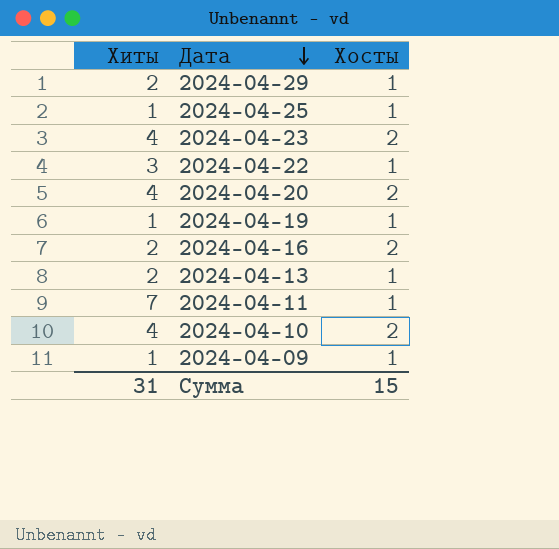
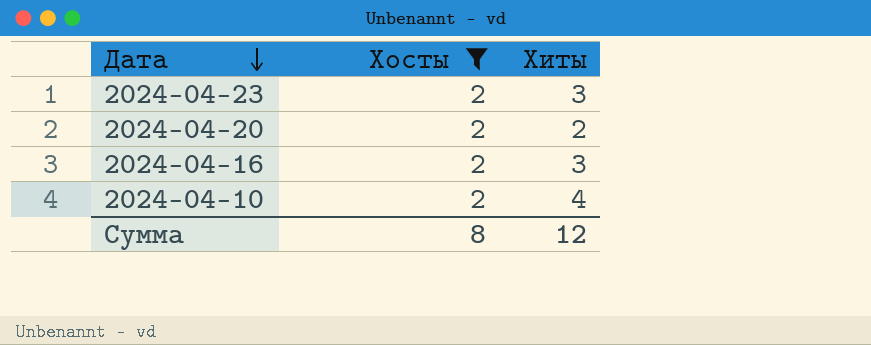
filter: none -> Хосты = 2
column Хиты | position: 1 -> 3
2024-04-23 | Хиты: 4 -> 3
2024-04-20 | Хиты: 4 -> 2
2024-04-16 | Хиты: 2 -> 3
Сумма | Хосты: 15 -> 8
Сумма | Хиты: 31 -> 12

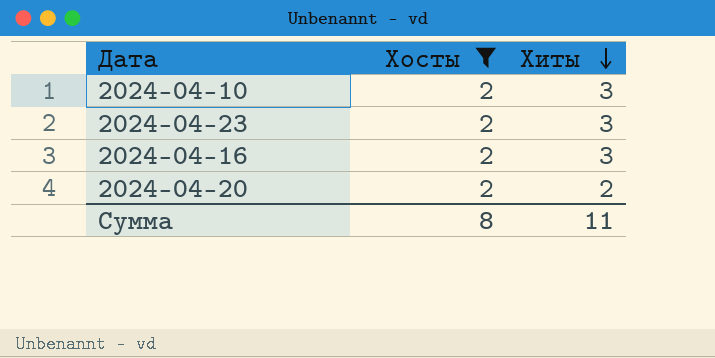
row order: Дата descending -> Хиты descending
2024-04-10 | Хиты: 4 -> 3
Сумма | Хиты: 12 -> 11

